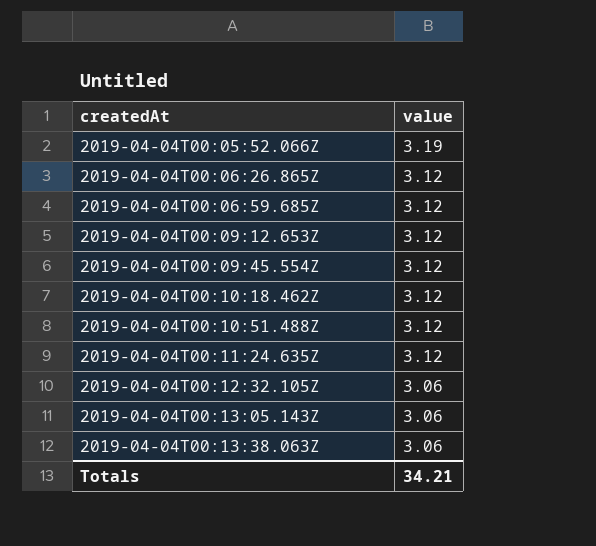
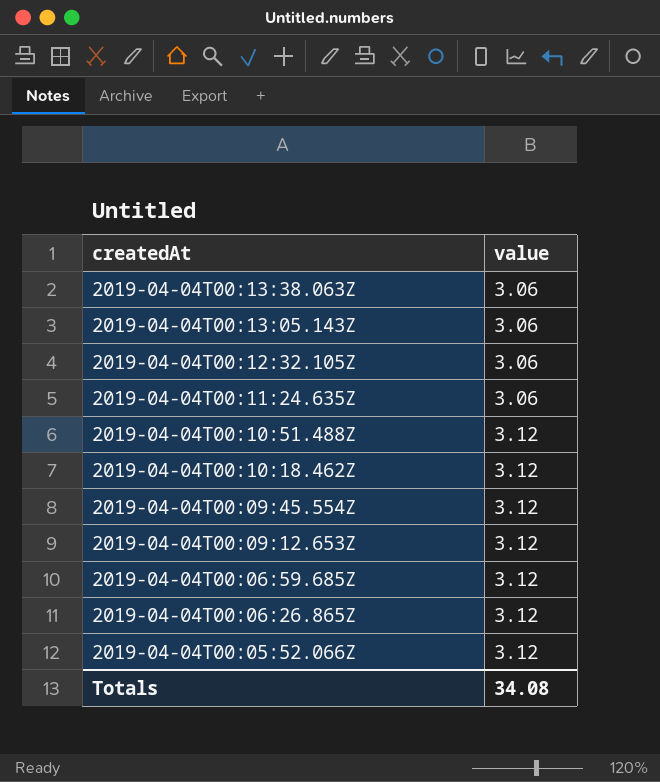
row order: createdAt ascending -> createdAt descending
2019-04-04T00:11:24.635Z | value: 3.12 -> 3.06
2019-04-04T00:05:52.066Z | value: 3.19 -> 3.12
Totals | value: 34.21 -> 34.08

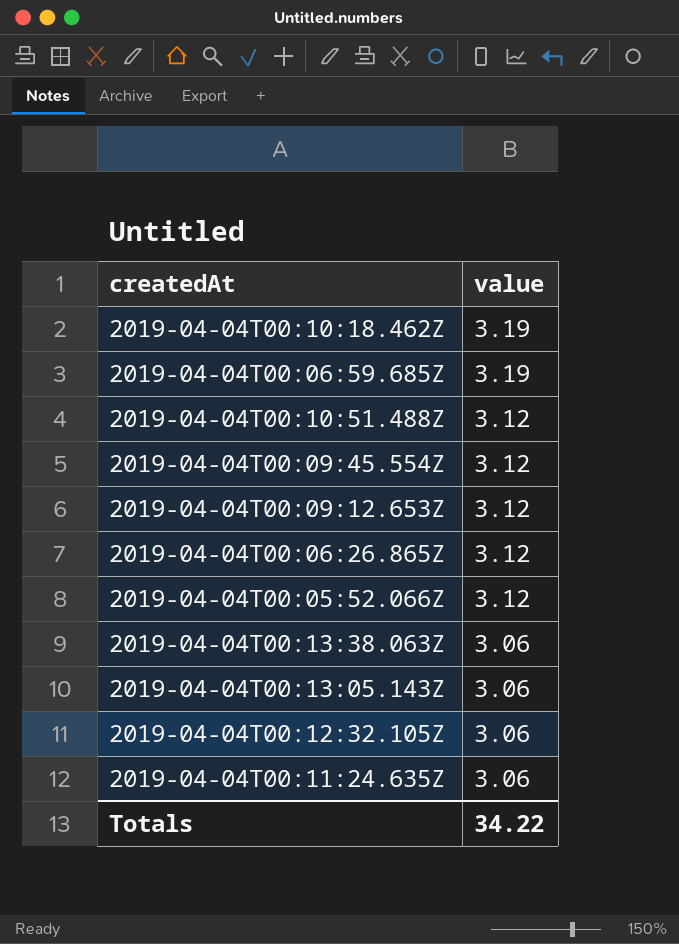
row order: createdAt descending -> value descending
2019-04-04T00:10:18.462Z | value: 3.12 -> 3.19
2019-04-04T00:06:59.685Z | value: 3.12 -> 3.19
Totals | value: 34.08 -> 34.22

